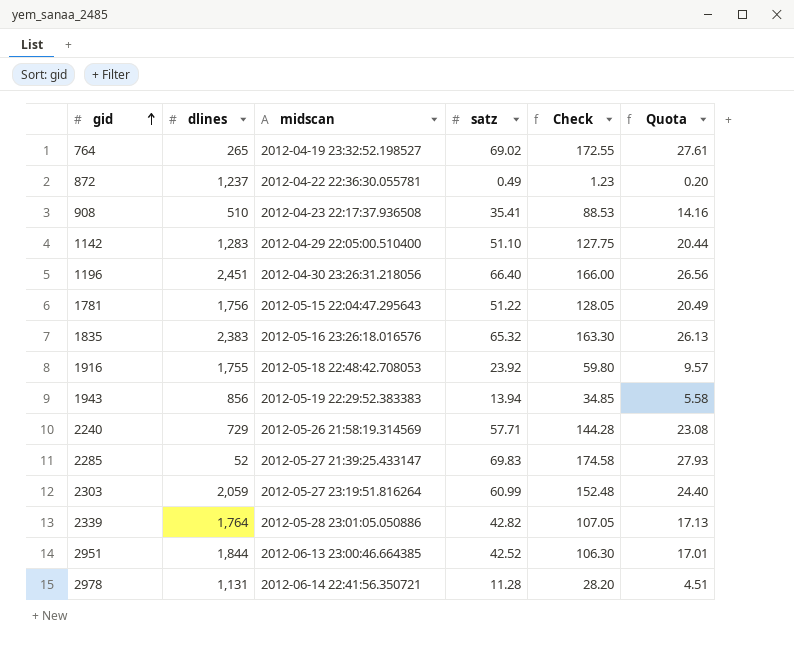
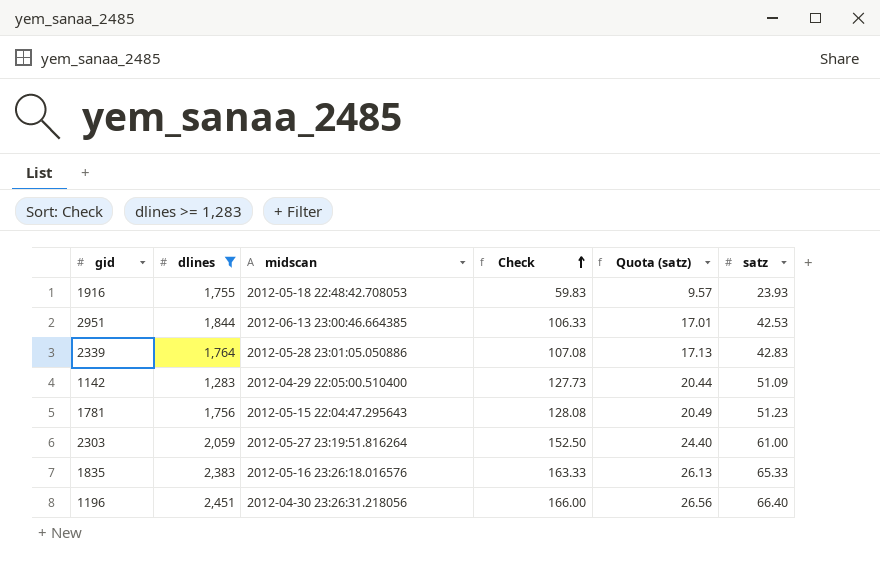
filter: none -> dlines >= 1,283
row order: gid ascending -> Check ascending
column name: Quota -> Quota (satz)
column satz | position: 4 -> 6
1916 | Check: 59.80 -> 59.83
1916 | satz: 23.92 -> 23.93
2951 | Check: 106.30 -> 106.33
2951 | satz: 42.52 -> 42.53
2339 | Check: 107.05 -> 107.08
2339 | satz: 42.82 -> 42.83
1142 | Check: 127.75 -> 127.73
1142 | satz: 51.10 -> 51.09
1781 | Check: 128.05 -> 128.08
1781 | satz: 51.22 -> 51.23
2303 | Check: 152.48 -> 152.50
2303 | satz: 60.99 -> 61.00
1835 | Check: 163.30 -> 163.33
1835 | satz: 65.32 -> 65.33

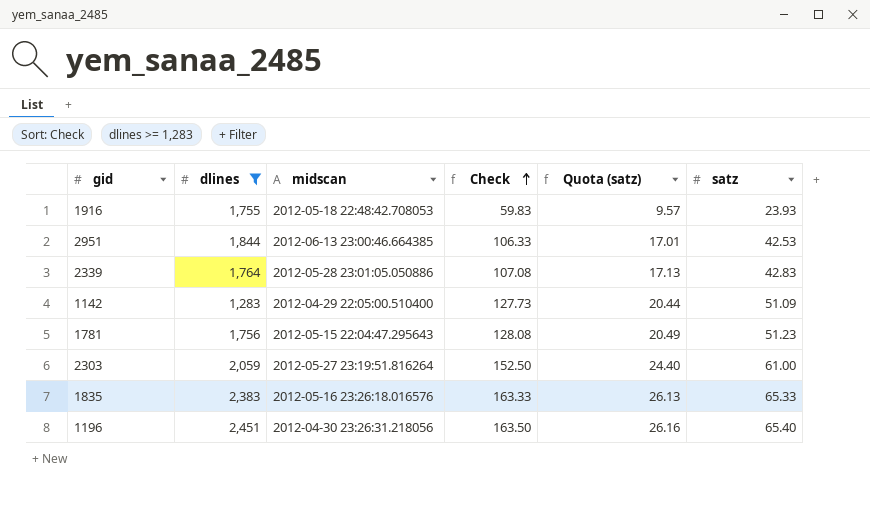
1196 | Check: 166.00 -> 163.50
1196 | Quota (satz): 26.56 -> 26.16
1196 | satz: 66.40 -> 65.40

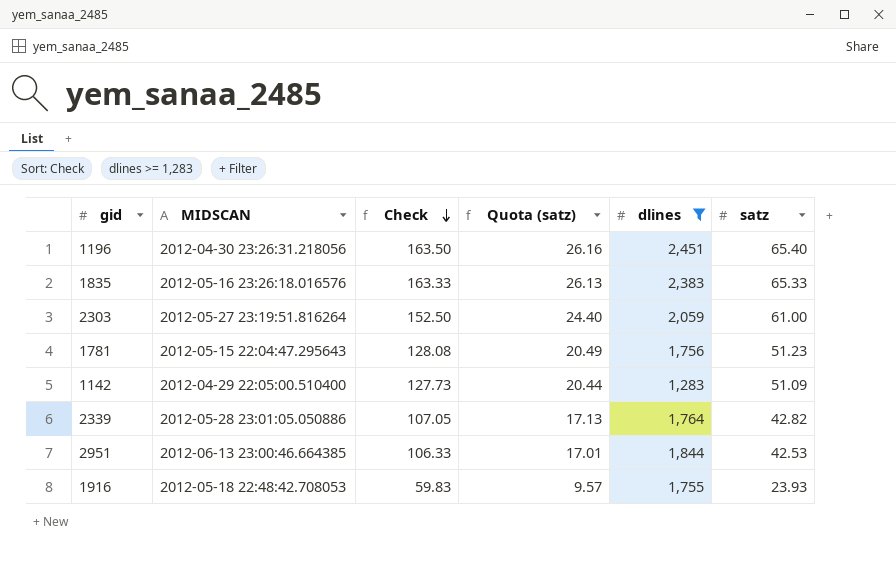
row order: Check ascending -> Check descending
column name: midscan -> MIDSCAN
column dlines | position: 2 -> 5
2339 | Check: 107.08 -> 107.05
2339 | satz: 42.83 -> 42.82

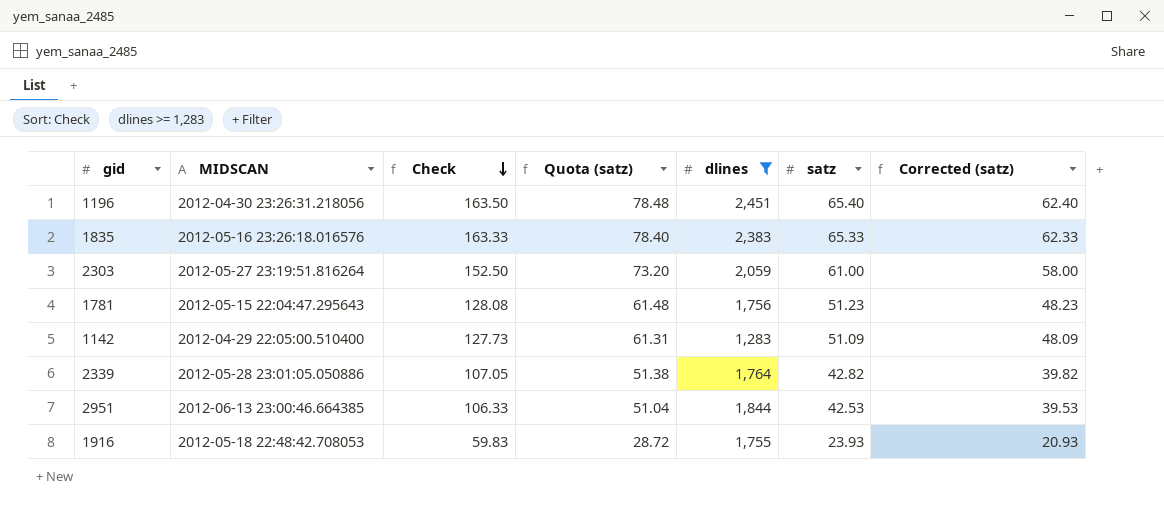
column Quota (satz) | formula: [satz] * 0.4 -> [satz] * 1.2
column Corrected (satz) | formula: none -> [satz] - 3

